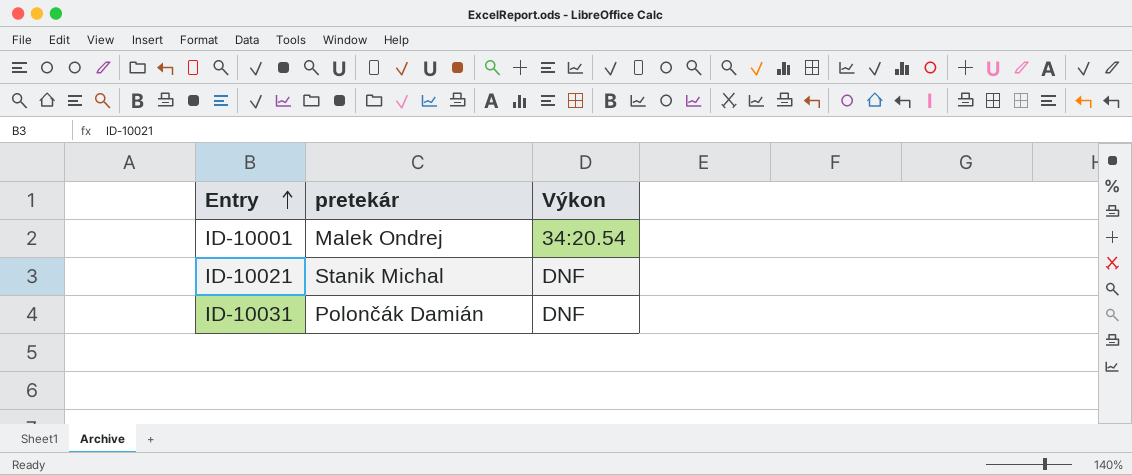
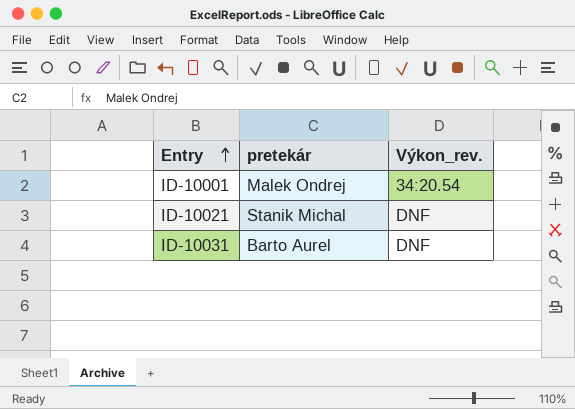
column name: Výkon -> Výkon_rev.
ID-10031 | pretekár: Polončák Damián -> Barto Aurel

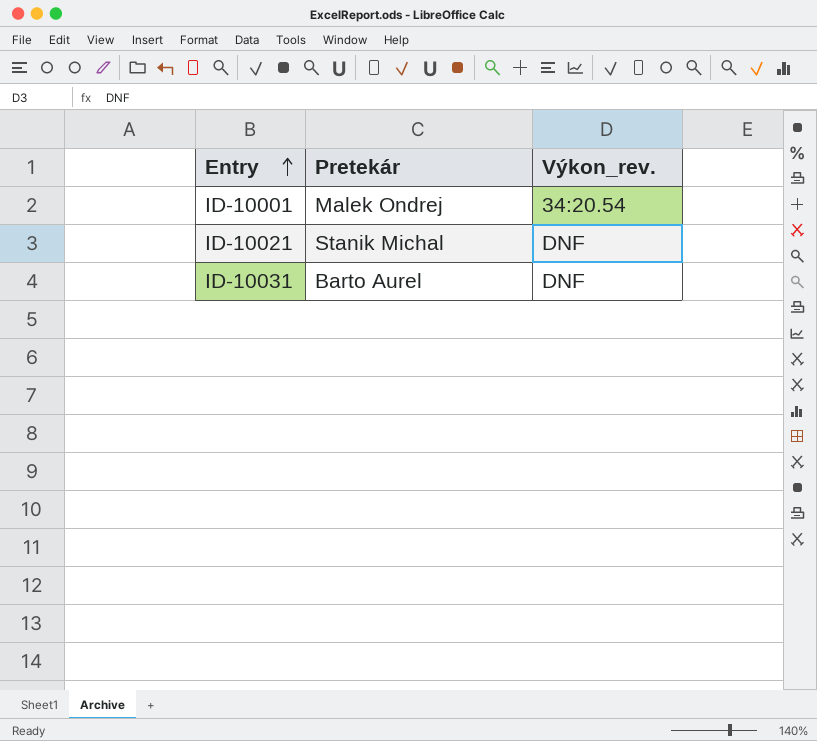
column name: pretekár -> Pretekár

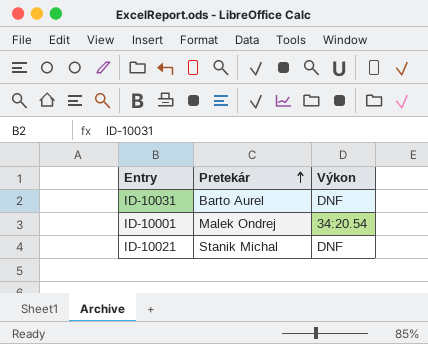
row order: Entry ascending -> Pretekár ascending
column name: Výkon_rev. -> Výkon

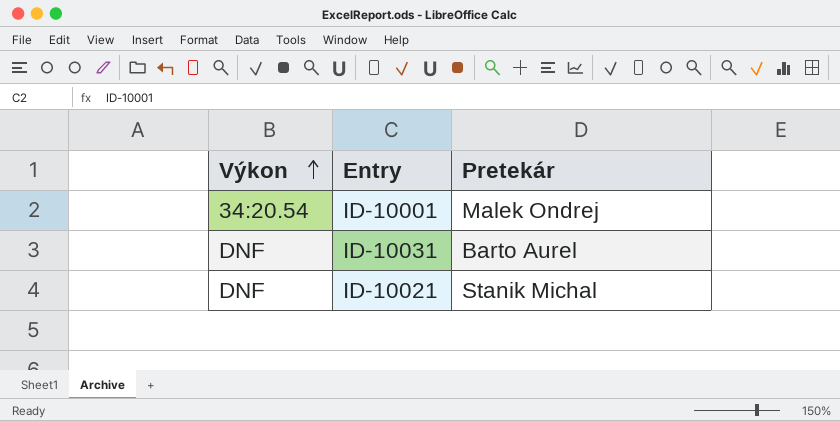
row order: Pretekár ascending -> Výkon ascending
column Výkon | position: 3 -> 1

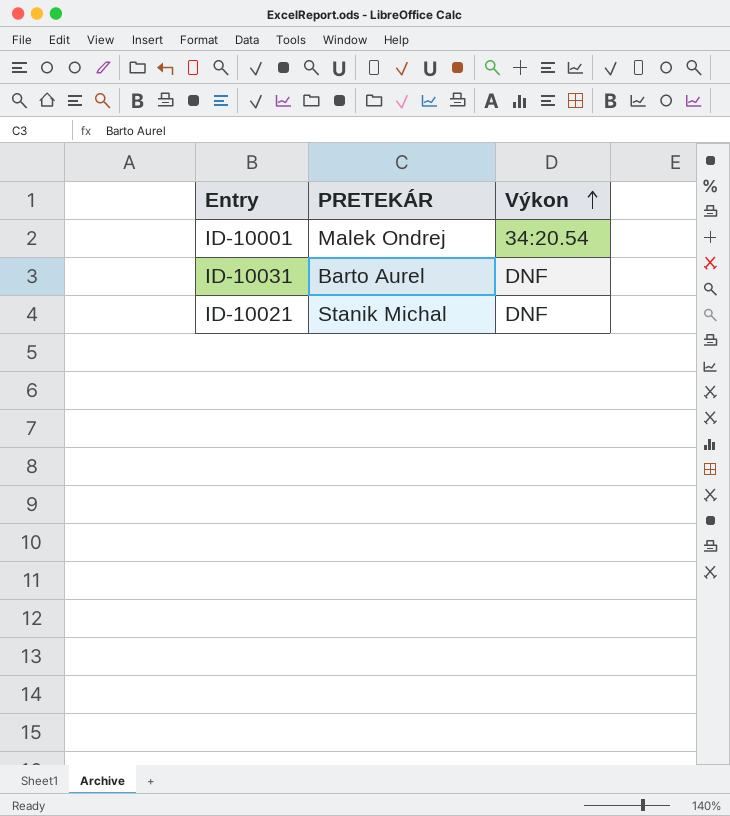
column name: Pretekár -> PRETEKÁR
column Výkon | position: 1 -> 3

